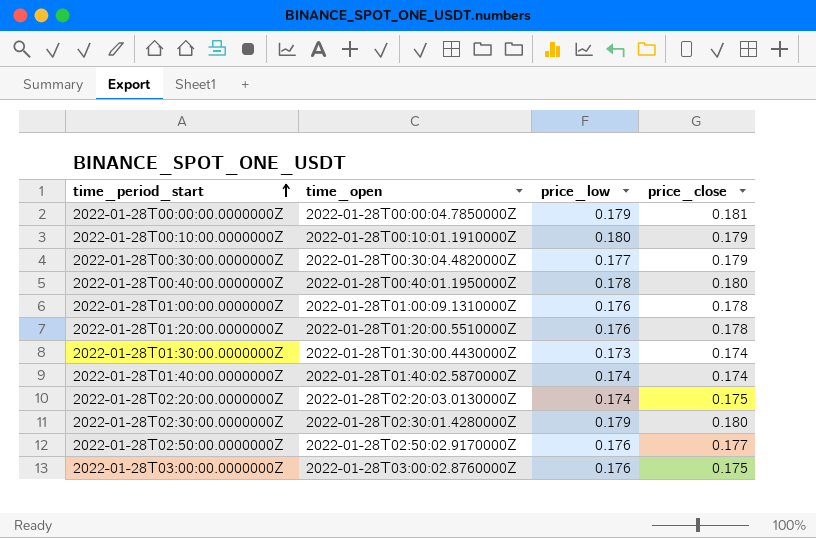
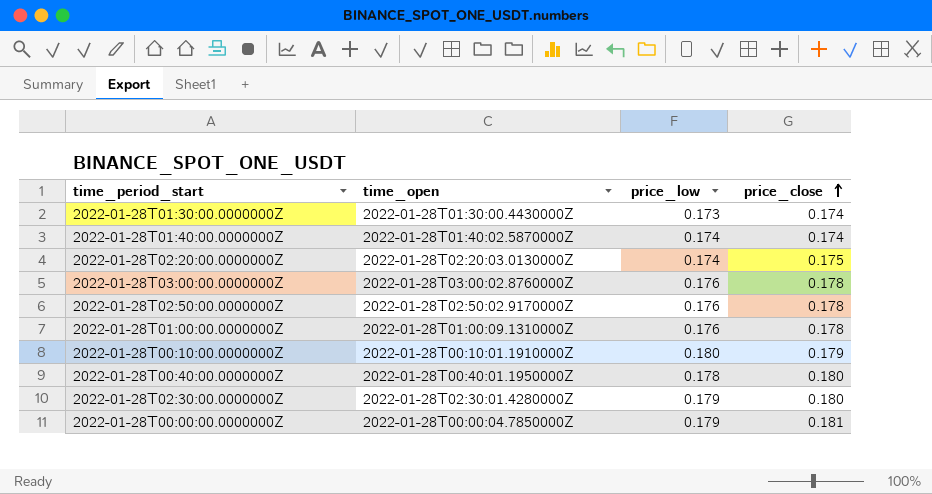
row order: time_period_start ascending -> price_close ascending
row 2022-01-28T00:30:00.0000000Z: 2022-01-28T00:30:04.4820000Z | 0.177 | 0.179 -> none
row 2022-01-28T01:20:00.0000000Z: 2022-01-28T01:20:00.5510000Z | 0.176 | 0.178 -> none
2022-01-28T03:00:00.0000000Z | price_close: 0.175 -> 0.178
2022-01-28T02:50:00.0000000Z | price_close: 0.177 -> 0.178

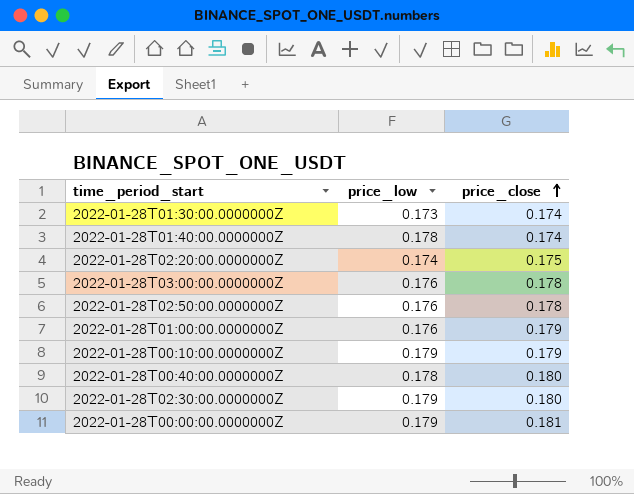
column time_open | position: 2 -> none
2022-01-28T01:40:00.0000000Z | price_low: 0.174 -> 0.178
2022-01-28T01:00:00.0000000Z | price_close: 0.178 -> 0.179
2022-01-28T00:10:00.0000000Z | price_low: 0.180 -> 0.179

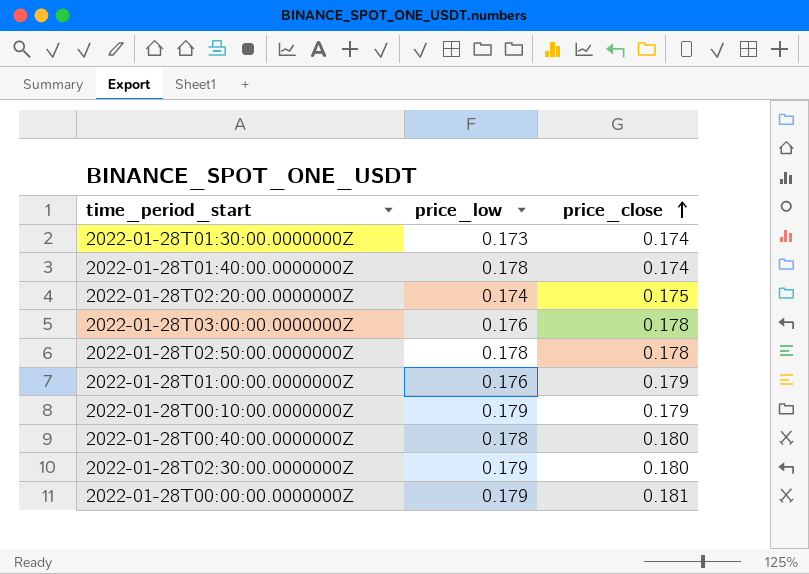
2022-01-28T02:50:00.0000000Z | price_low: 0.176 -> 0.178

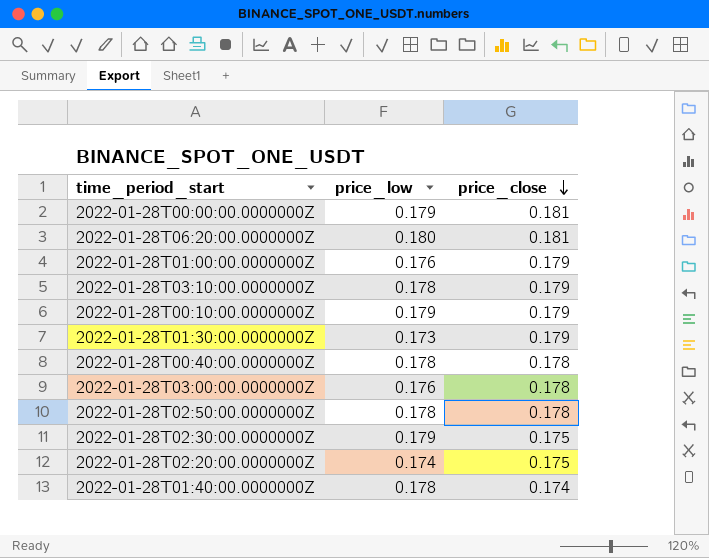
row order: price_close ascending -> price_close descending
row 2022-01-28T06:20:00.0000000Z: none -> 0.180 | 0.181
row 2022-01-28T03:10:00.0000000Z: none -> 0.178 | 0.179
2022-01-28T01:30:00.0000000Z | price_close: 0.174 -> 0.179
2022-01-28T00:40:00.0000000Z | price_close: 0.180 -> 0.178
2022-01-28T02:30:00.0000000Z | price_close: 0.180 -> 0.175

